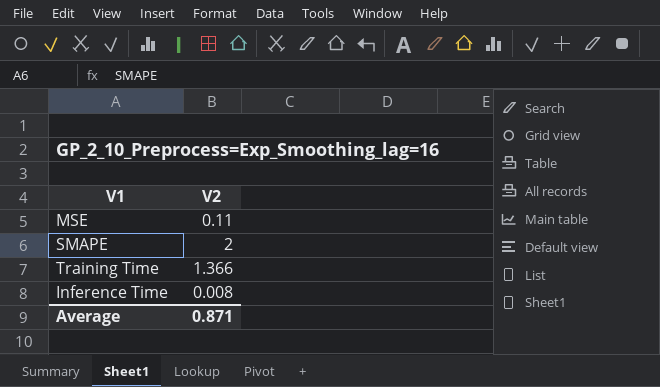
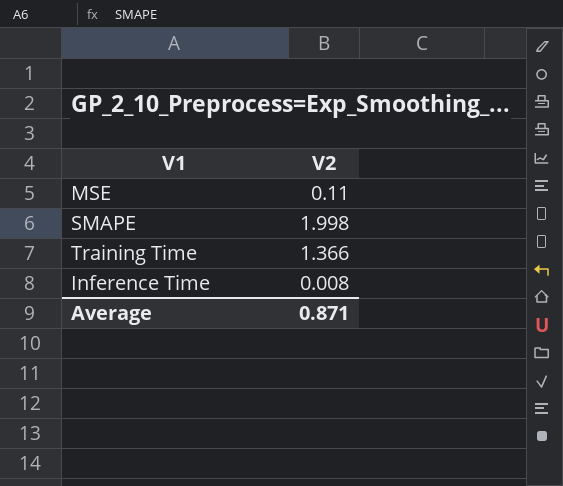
SMAPE | V2: 2 -> 1.998

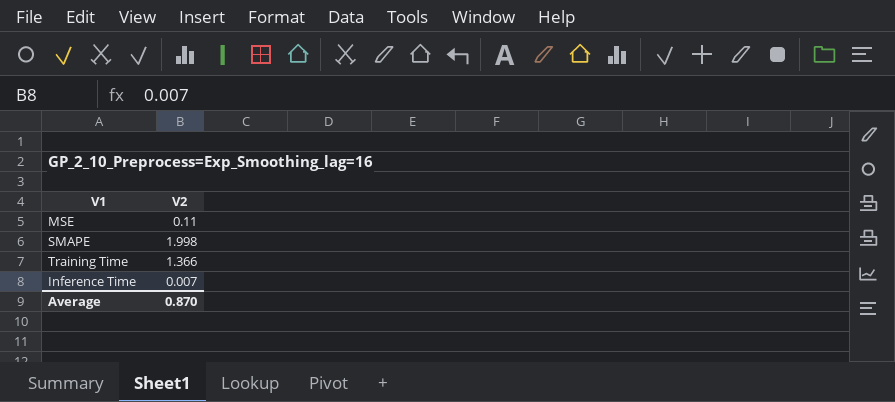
Inference Time | V2: 0.008 -> 0.007
Average | V2: 0.871 -> 0.870

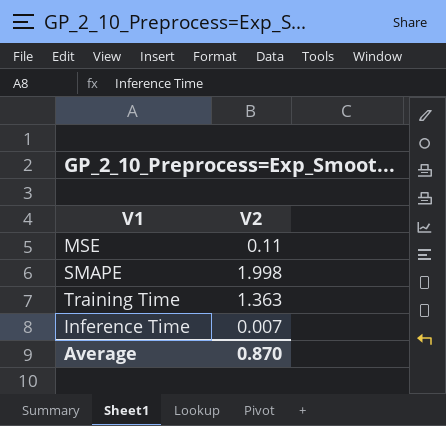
Training Time | V2: 1.366 -> 1.363

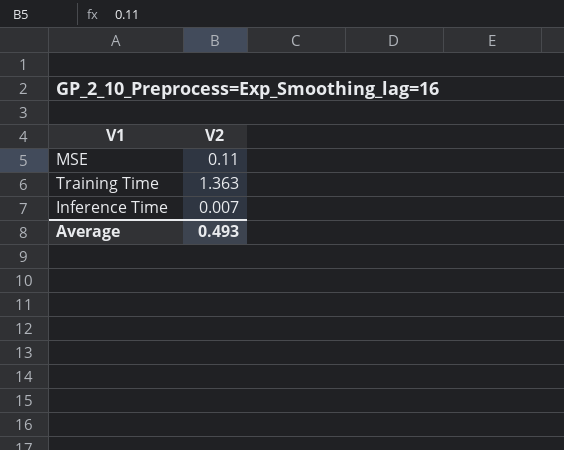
row SMAPE: 1.998 -> none
Average | V2: 0.870 -> 0.493

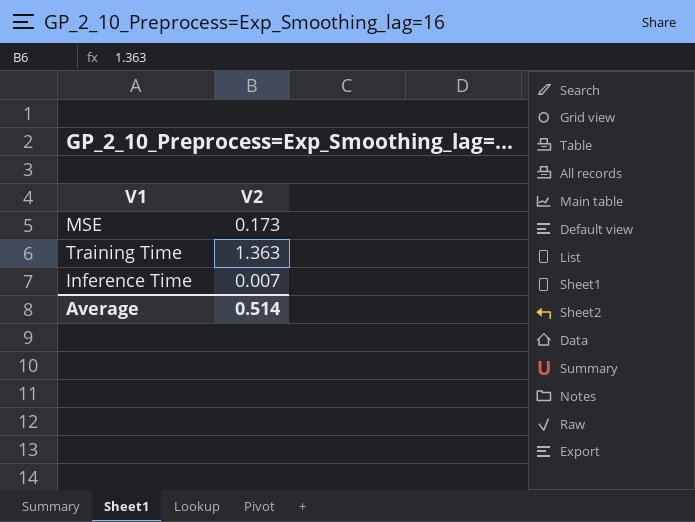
MSE | V2: 0.11 -> 0.173
Average | V2: 0.493 -> 0.514

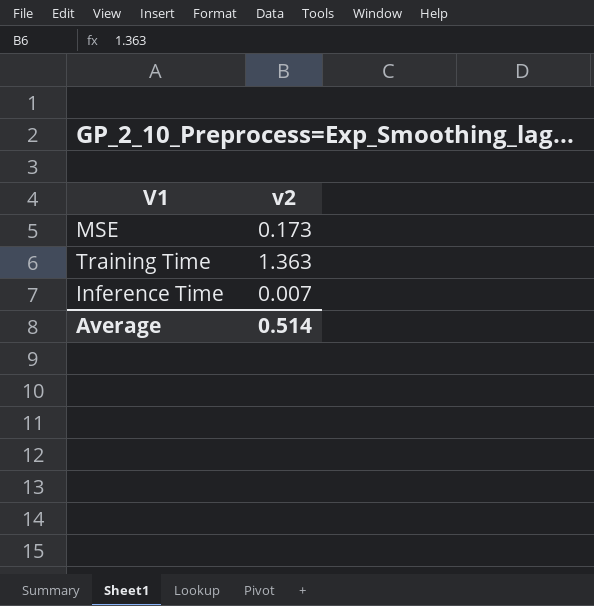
column name: V2 -> v2

